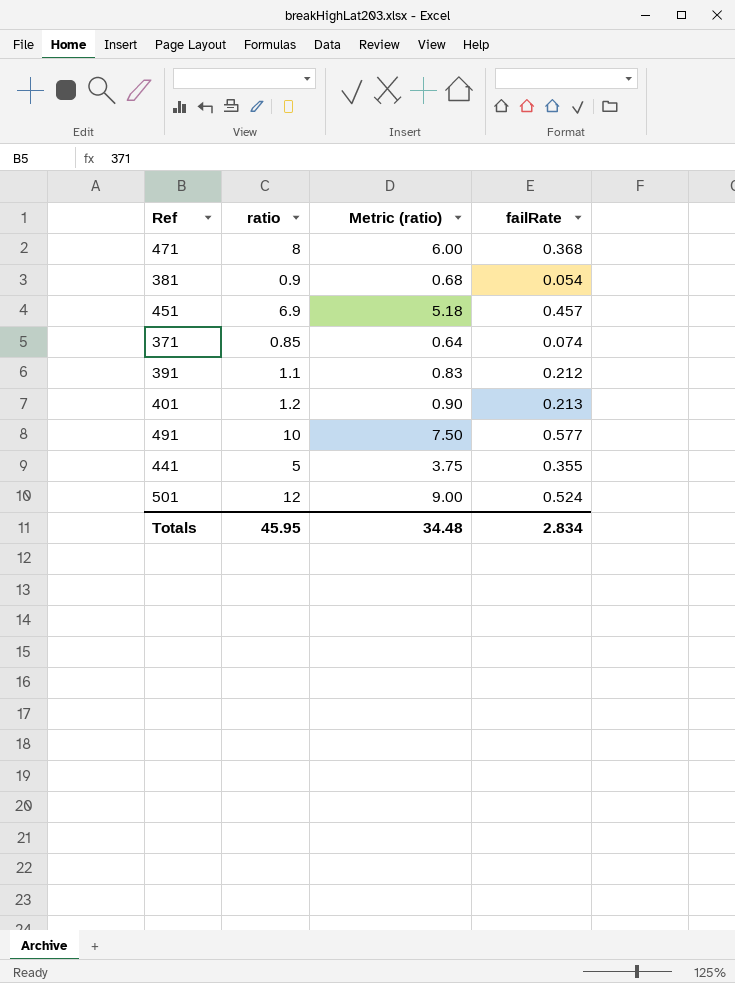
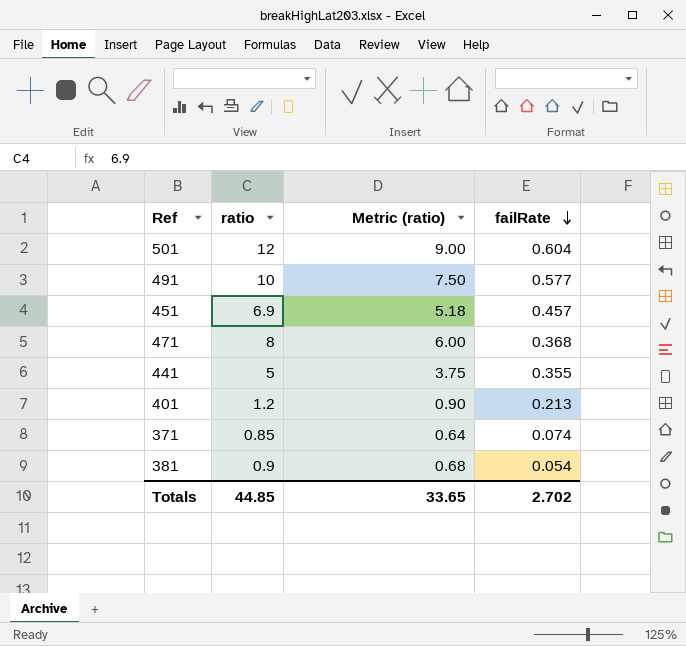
row order: none -> failRate descending
row 391: 1.1 | 0.83 | 0.212 -> none
501 | failRate: 0.524 -> 0.604
Totals | ratio: 45.95 -> 44.85
Totals | Metric (ratio): 34.48 -> 33.65
Totals | failRate: 2.834 -> 2.702

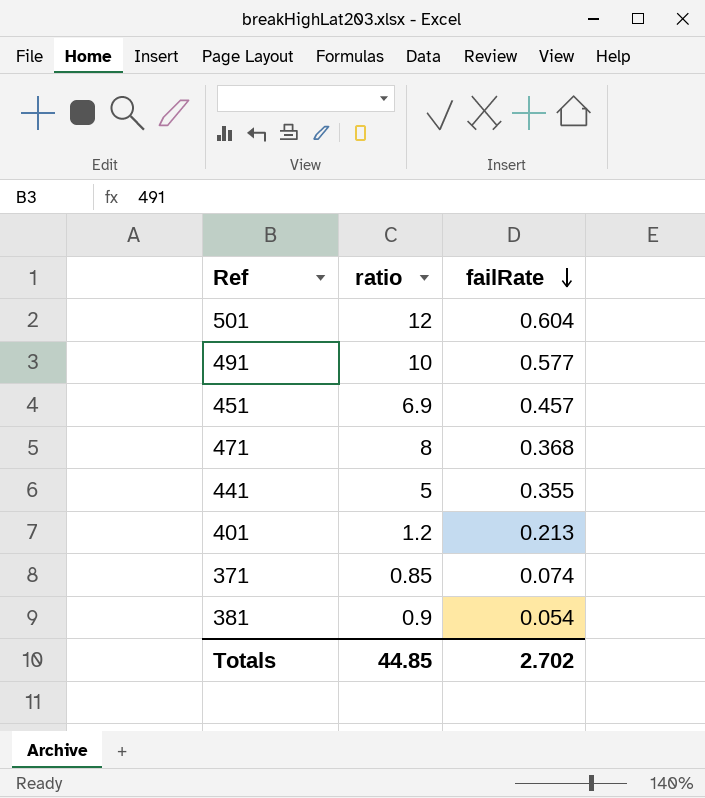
column Metric (ratio) | formula: [ratio] * 0.75 -> none

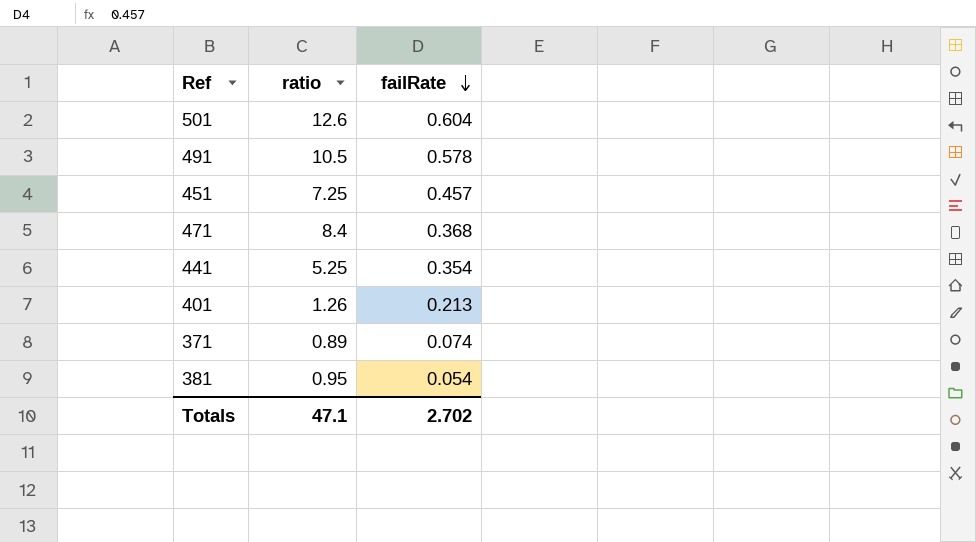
501 | ratio: 12 -> 12.6
491 | ratio: 10 -> 10.5
491 | failRate: 0.577 -> 0.578
451 | ratio: 6.9 -> 7.25
471 | ratio: 8 -> 8.4
441 | ratio: 5 -> 5.25
441 | failRate: 0.355 -> 0.354
401 | ratio: 1.2 -> 1.26
371 | ratio: 0.85 -> 0.89
381 | ratio: 0.9 -> 0.95
Totals | ratio: 44.85 -> 47.1

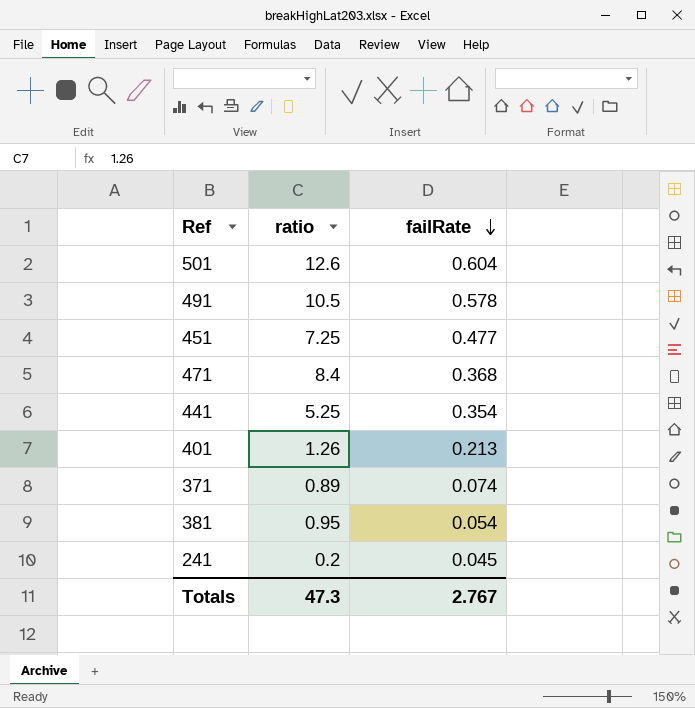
451 | failRate: 0.457 -> 0.477
row 241: none -> 0.2 | 0.045
Totals | ratio: 47.1 -> 47.3
Totals | failRate: 2.702 -> 2.767

